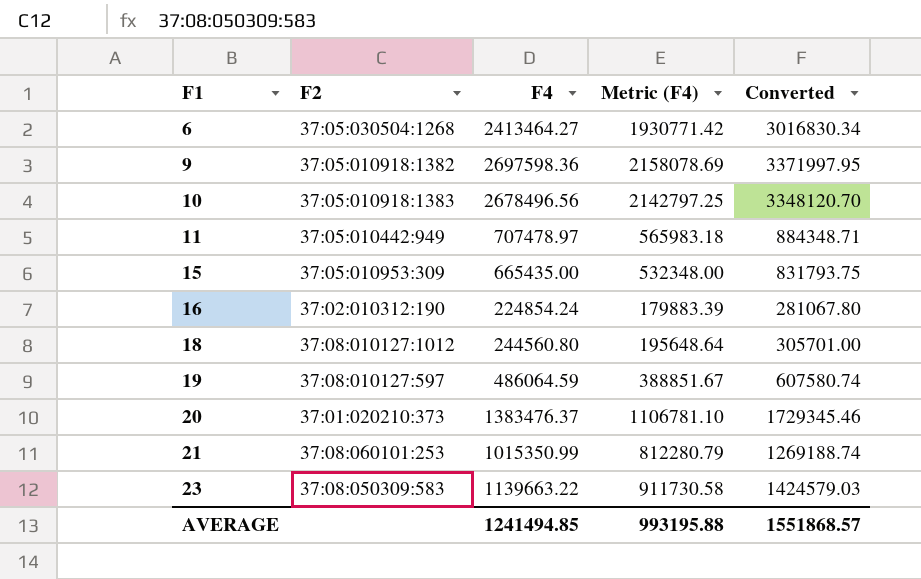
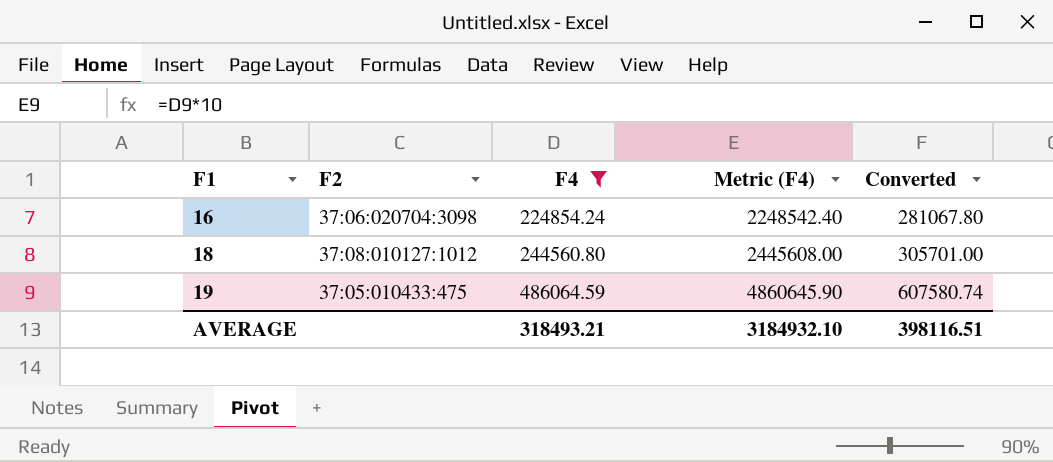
filter: none -> F4 <= 486064.59
column Metric (F4) | formula: [F4] * 0.8 -> [F4] * 10
16 | F2: 37:02:010312:190 -> 37:06:020704:3098
19 | F2: 37:08:010127:597 -> 37:05:010433:475
AVERAGE | F4: 1241494.85 -> 318493.21
AVERAGE | Metric (F4): 993195.88 -> 3184932.10
AVERAGE | Converted: 1551868.57 -> 398116.51

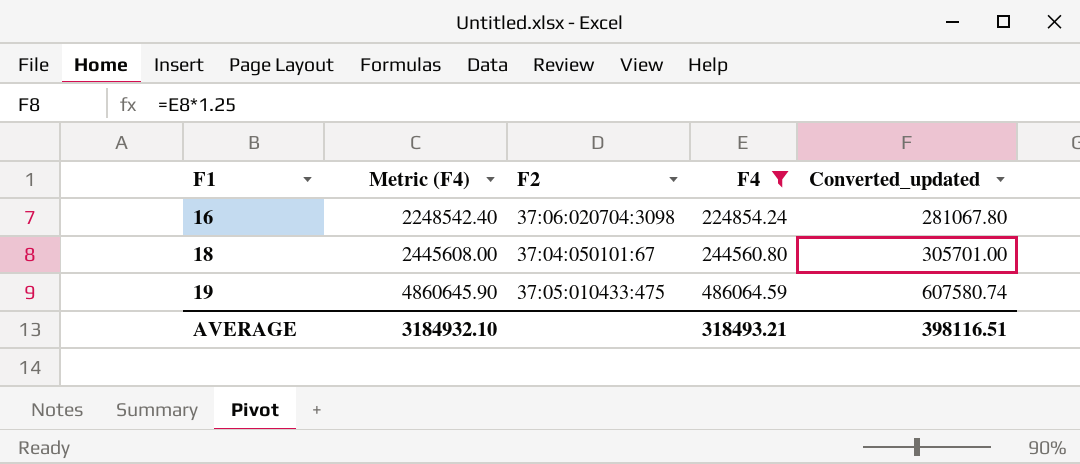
column Metric (F4) | position: 4 -> 2
column name: Converted -> Converted_updated
18 | F2: 37:08:010127:1012 -> 37:04:050101:67

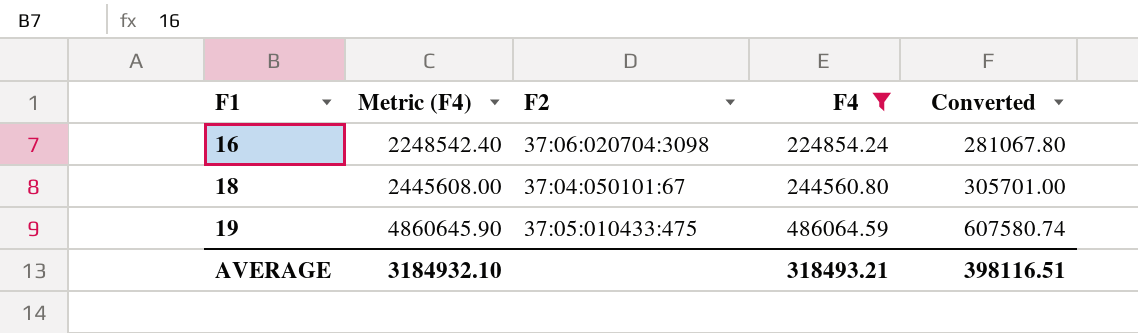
column name: Converted_updated -> Converted

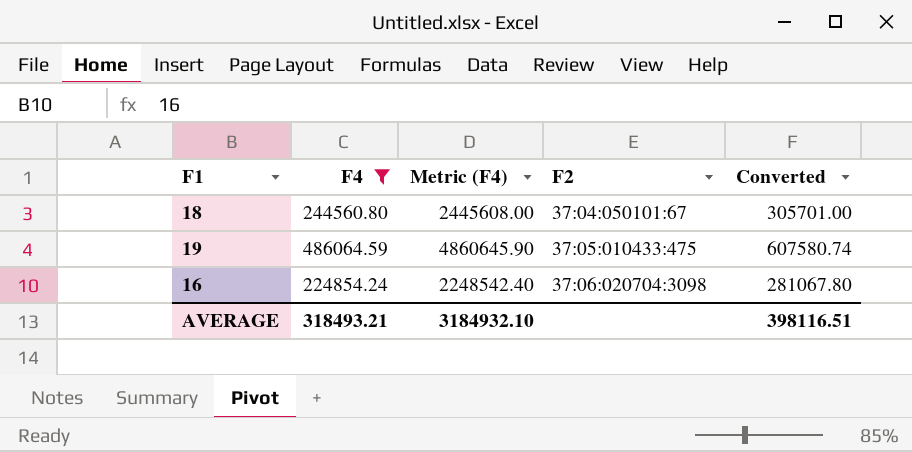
row order: F1 ascending -> F2 ascending
column F4 | position: 4 -> 2

